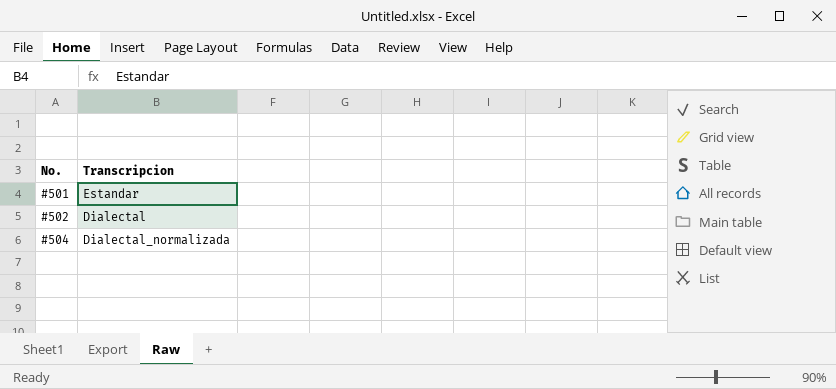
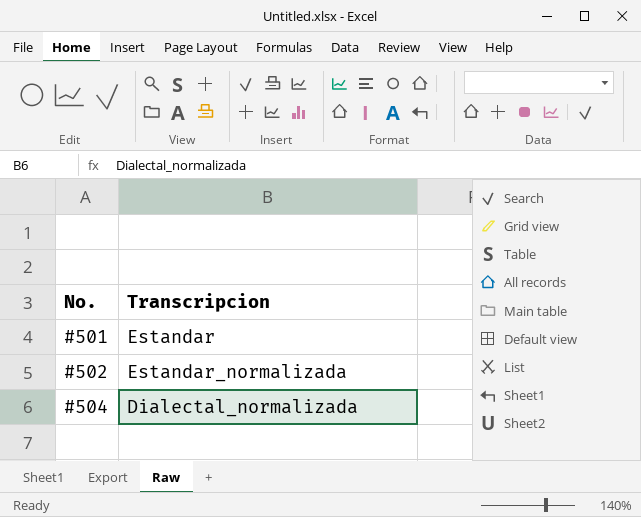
#502 | Transcripcion: Dialectal -> Estandar_normalizada

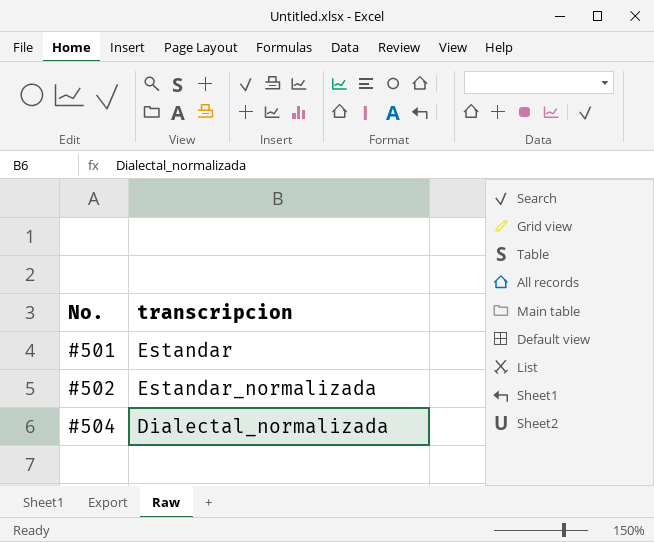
column name: Transcripcion -> transcripcion

